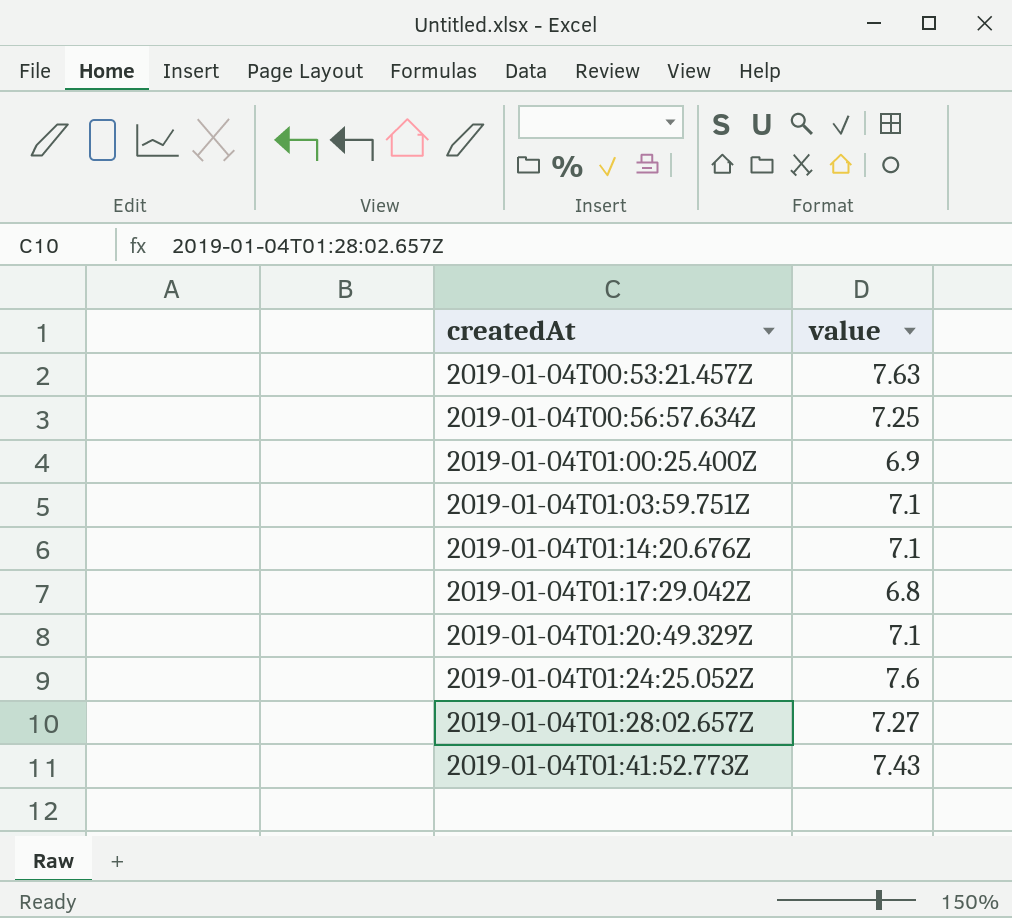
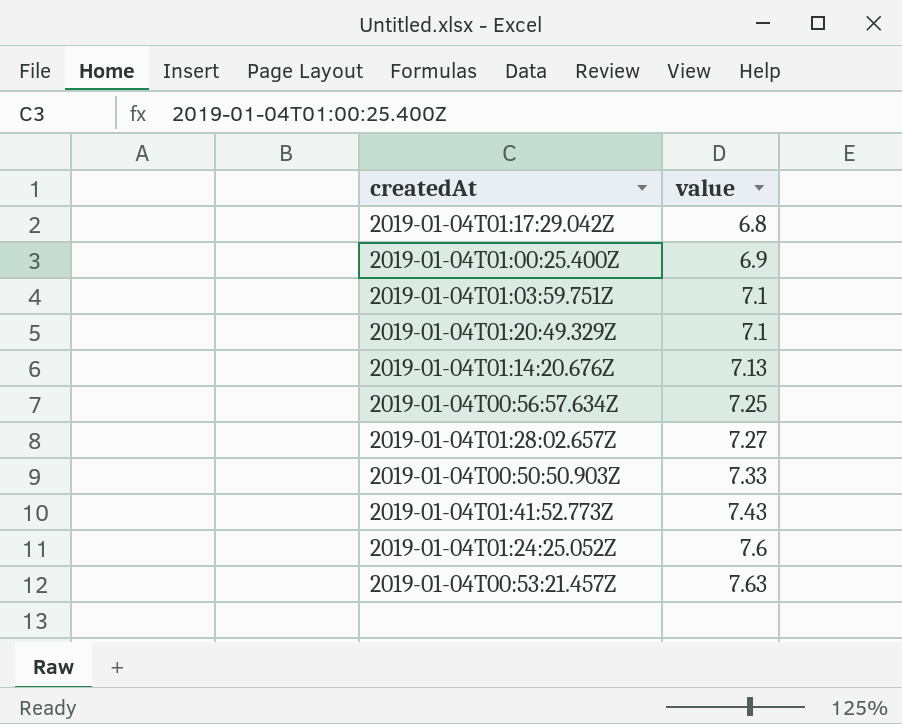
row order: createdAt ascending -> value ascending
2019-01-04T01:14:20.676Z | value: 7.1 -> 7.13
row 2019-01-04T00:50:50.903Z: none -> 7.33

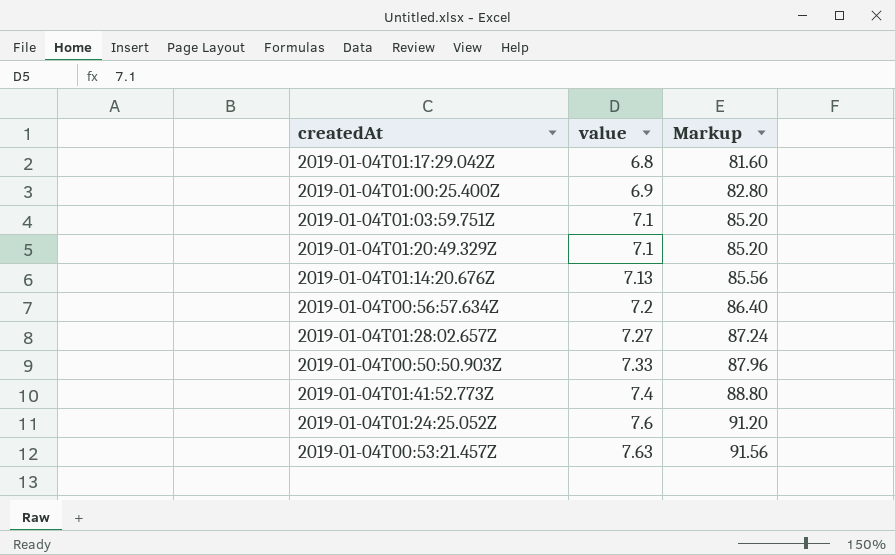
column Markup | formula: none -> [value] * 12
2019-01-04T00:56:57.634Z | value: 7.25 -> 7.2
2019-01-04T01:41:52.773Z | value: 7.43 -> 7.4

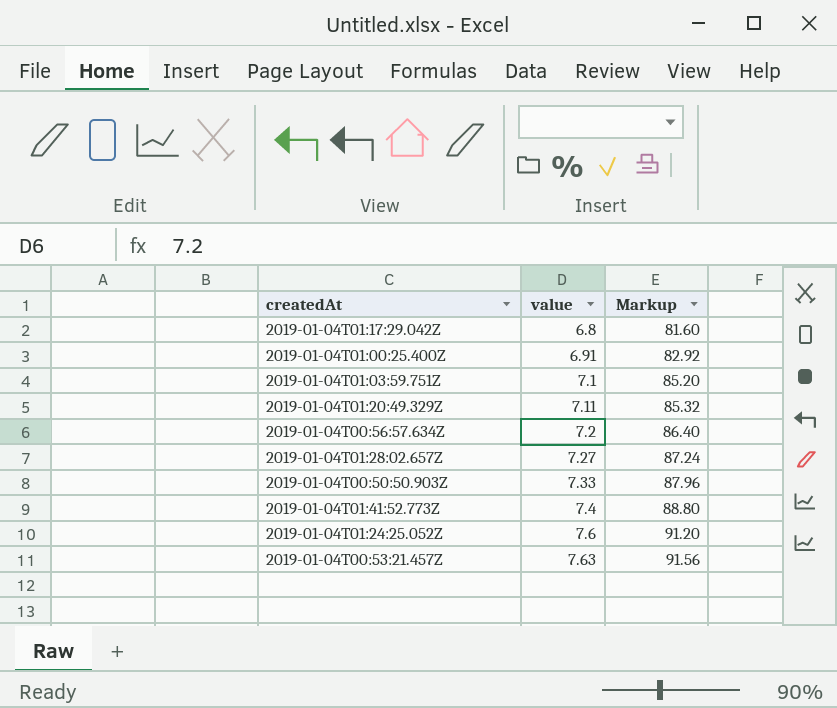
row 2019-01-04T01:14:20.676Z: 7.13 | 85.56 -> none
2019-01-04T01:00:25.400Z | value: 6.9 -> 6.91
2019-01-04T01:00:25.400Z | Markup: 82.80 -> 82.92
2019-01-04T01:20:49.329Z | value: 7.1 -> 7.11
2019-01-04T01:20:49.329Z | Markup: 85.20 -> 85.32

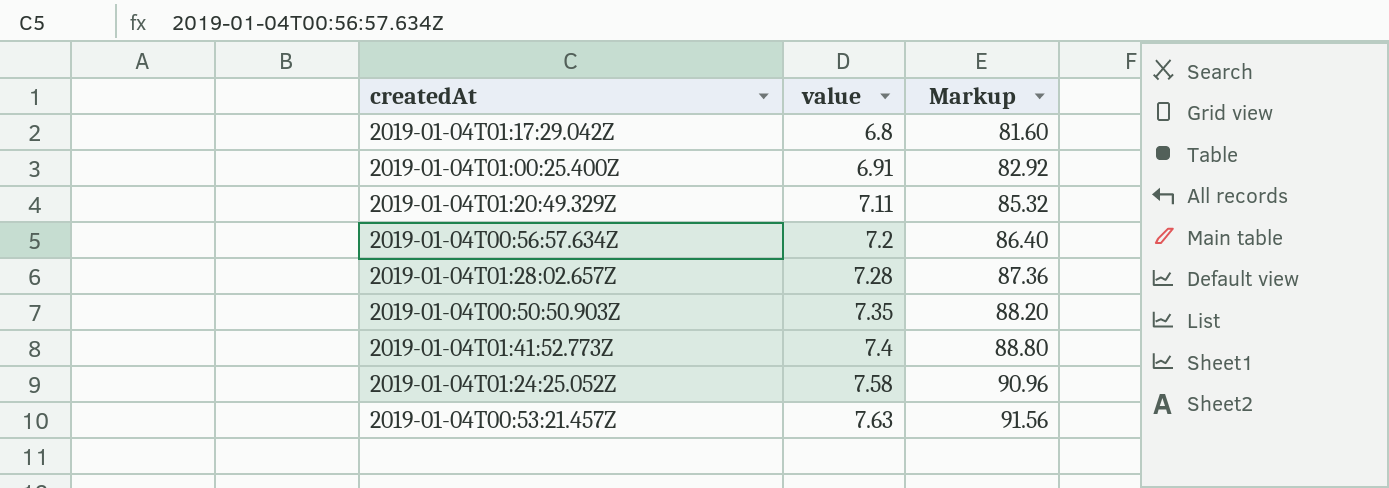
row 2019-01-04T01:03:59.751Z: 7.1 | 85.20 -> none
2019-01-04T01:28:02.657Z | value: 7.27 -> 7.28
2019-01-04T01:28:02.657Z | Markup: 87.24 -> 87.36
2019-01-04T00:50:50.903Z | value: 7.33 -> 7.35
2019-01-04T00:50:50.903Z | Markup: 87.96 -> 88.20
2019-01-04T01:24:25.052Z | value: 7.6 -> 7.58
2019-01-04T01:24:25.052Z | Markup: 91.20 -> 90.96

